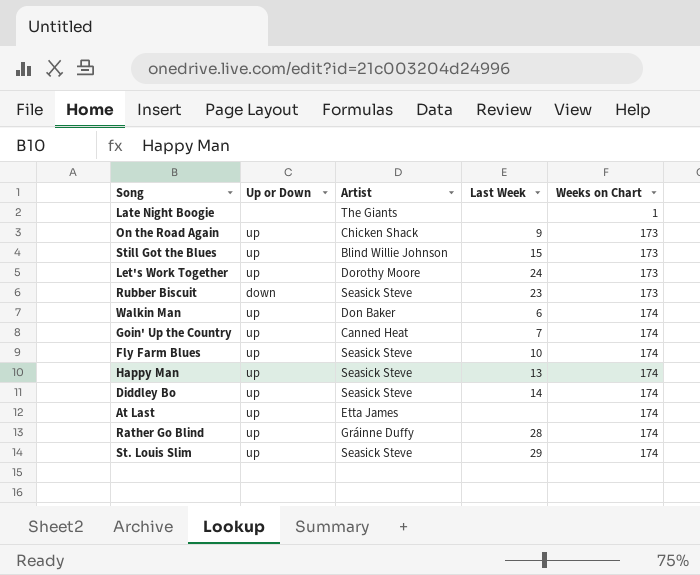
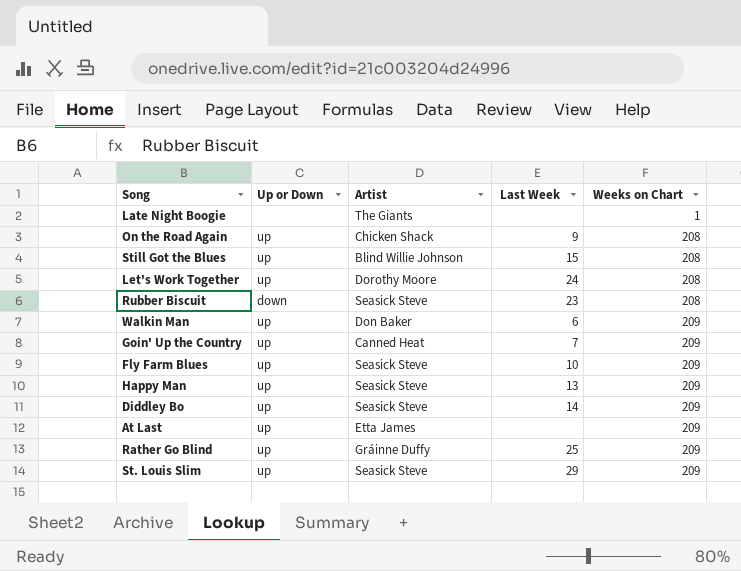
On the Road Again | Weeks on Chart: 173 -> 208
Still Got the Blues | Weeks on Chart: 173 -> 208
Let's Work Together | Weeks on Chart: 173 -> 208
Rubber Biscuit | Weeks on Chart: 173 -> 208
Walkin Man | Weeks on Chart: 174 -> 209
Goin' Up the Country | Weeks on Chart: 174 -> 209
Fly Farm Blues | Weeks on Chart: 174 -> 209
Happy Man | Weeks on Chart: 174 -> 209
Diddley Bo | Weeks on Chart: 174 -> 209
At Last | Weeks on Chart: 174 -> 209
Rather Go Blind | Last Week: 28 -> 25
Rather Go Blind | Weeks on Chart: 174 -> 209
St. Louis Slim | Weeks on Chart: 174 -> 209

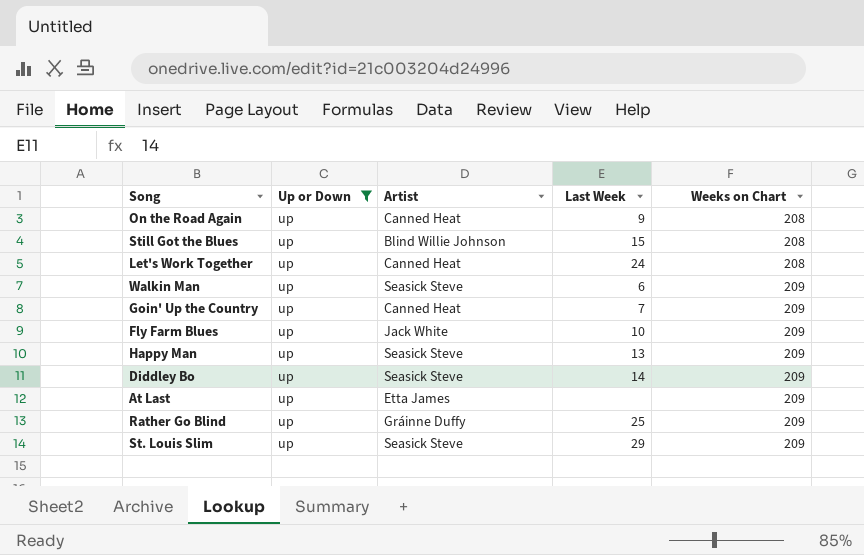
filter: none -> Up or Down = up
On the Road Again | Artist: Chicken Shack -> Canned Heat
Let's Work Together | Artist: Dorothy Moore -> Canned Heat
Walkin Man | Artist: Don Baker -> Seasick Steve
Fly Farm Blues | Artist: Seasick Steve -> Jack White

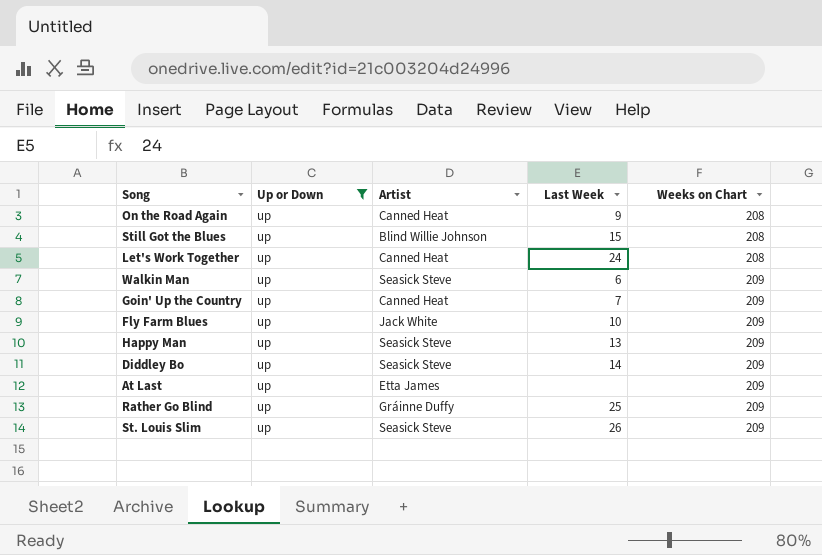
St. Louis Slim | Last Week: 29 -> 26

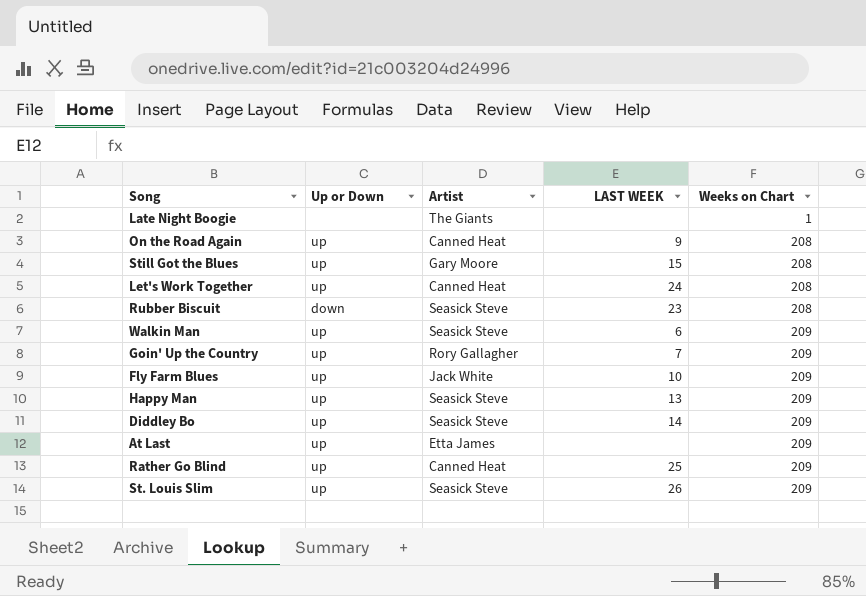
filter: Up or Down = up -> none
column name: Last Week -> LAST WEEK
Still Got the Blues | Artist: Blind Willie Johnson -> Gary Moore
Goin' Up the Country | Artist: Canned Heat -> Rory Gallagher
Rather Go Blind | Artist: Gráinne Duffy -> Canned Heat

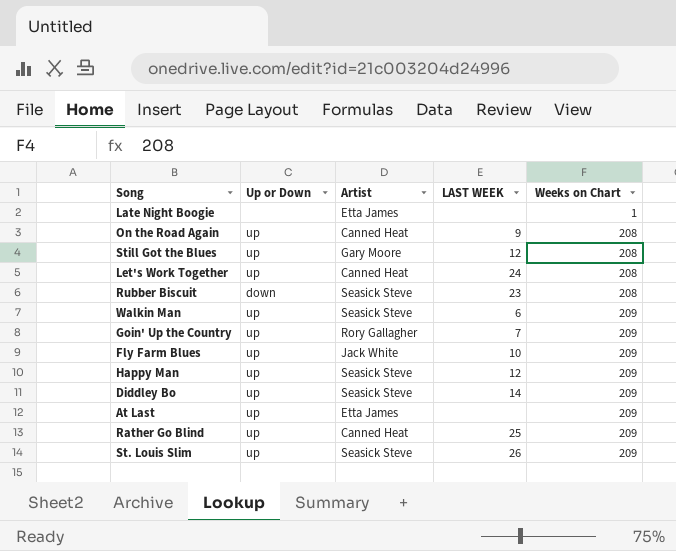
Late Night Boogie | Artist: The Giants -> Etta James
Still Got the Blues | LAST WEEK: 15 -> 12
Happy Man | LAST WEEK: 13 -> 12

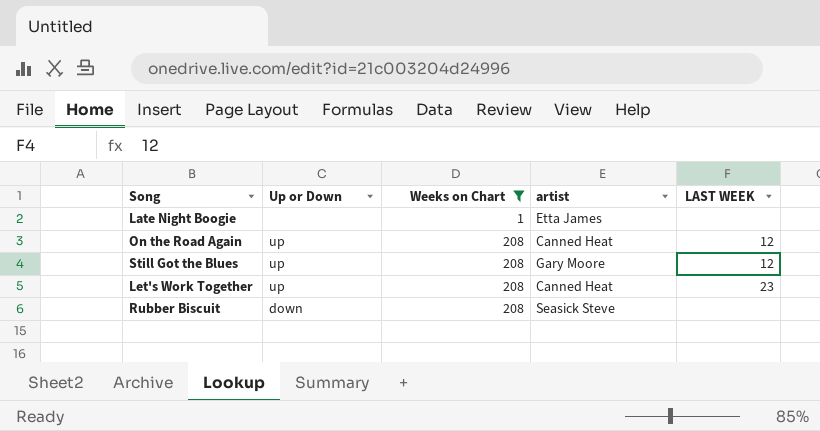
filter: none -> Weeks on Chart != 209
column Weeks on Chart | position: 5 -> 3
column name: Artist -> artist
On the Road Again | LAST WEEK: 9 -> 12
Let's Work Together | LAST WEEK: 24 -> 23
Rubber Biscuit | LAST WEEK: 23 -> none

